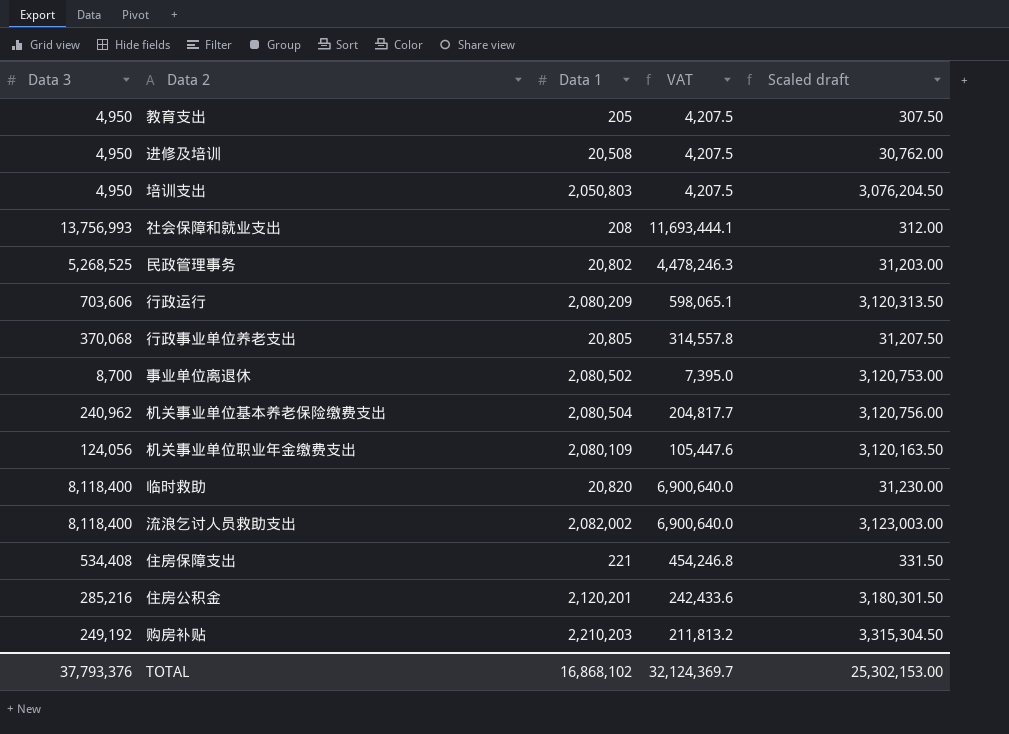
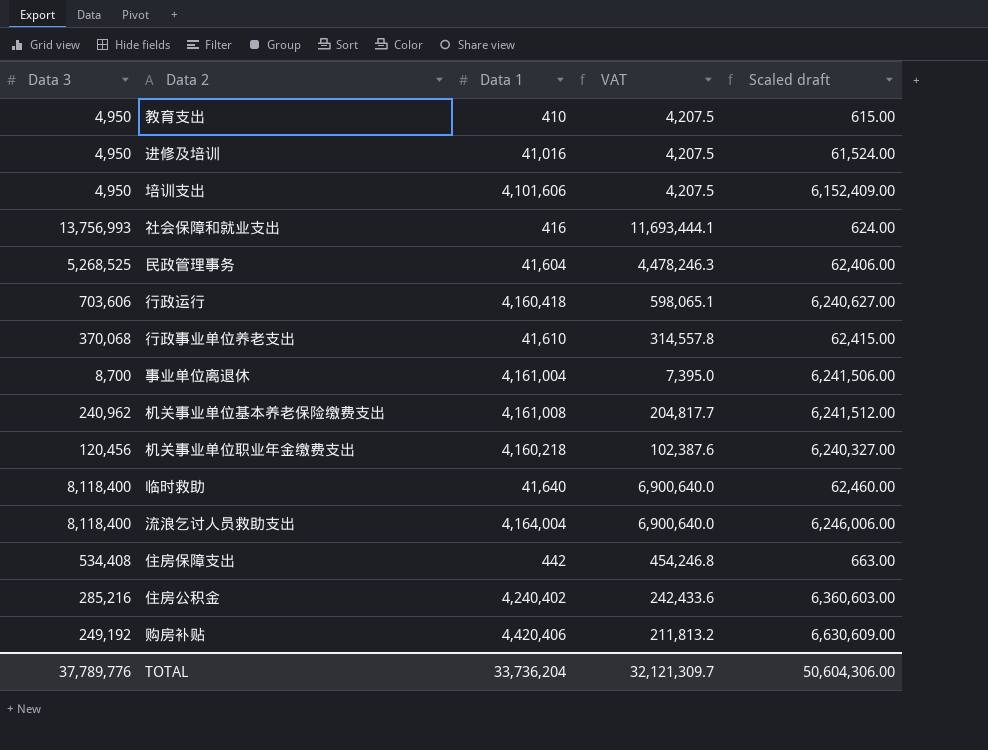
教育支出 | Data 1: 205 -> 410
教育支出 | Scaled draft: 307.50 -> 615.00
进修及培训 | Data 1: 20,508 -> 41,016
进修及培训 | Scaled draft: 30,762.00 -> 61,524.00
培训支出 | Data 1: 2,050,803 -> 4,101,606
培训支出 | Scaled draft: 3,076,204.50 -> 6,152,409.00
社会保障和就业支出 | Data 1: 208 -> 416
社会保障和就业支出 | Scaled draft: 312.00 -> 624.00
民政管理事务 | Data 1: 20,802 -> 41,604
民政管理事务 | Scaled draft: 31,203.00 -> 62,406.00
行政运行 | Data 1: 2,080,209 -> 4,160,418
行政运行 | Scaled draft: 3,120,313.50 -> 6,240,627.00
行政事业单位养老支出 | Data 1: 20,805 -> 41,610
行政事业单位养老支出 | Scaled draft: 31,207.50 -> 62,415.00
事业单位离退休 | Data 1: 2,080,502 -> 4,161,004
事业单位离退休 | Scaled draft: 3,120,753.00 -> 6,241,506.00
机关事业单位基本养老保险缴费支出 | Data 1: 2,080,504 -> 4,161,008
机关事业单位基本养老保险缴费支出 | Scaled draft: 3,120,756.00 -> 6,241,512.00
机关事业单位职业年金缴费支出 | Data 3: 124,056 -> 120,456
机关事业单位职业年金缴费支出 | Data 1: 2,080,109 -> 4,160,218
机关事业单位职业年金缴费支出 | VAT: 105,447.6 -> 102,387.6
机关事业单位职业年金缴费支出 | Scaled draft: 3,120,163.50 -> 6,240,327.00
临时救助 | Data 1: 20,820 -> 41,640
临时救助 | Scaled draft: 31,230.00 -> 62,460.00
流浪乞讨人员救助支出 | Data 1: 2,082,002 -> 4,164,004
流浪乞讨人员救助支出 | Scaled draft: 3,123,003.00 -> 6,246,006.00
住房保障支出 | Data 1: 221 -> 442
住房保障支出 | Scaled draft: 331.50 -> 663.00
住房公积金 | Data 1: 2,120,201 -> 4,240,402
住房公积金 | Scaled draft: 3,180,301.50 -> 6,360,603.00
购房补贴 | Data 1: 2,210,203 -> 4,420,406
购房补贴 | Scaled draft: 3,315,304.50 -> 6,630,609.00
TOTAL | Data 3: 37,793,376 -> 37,789,776
TOTAL | Data 1: 16,868,102 -> 33,736,204
TOTAL | VAT: 32,124,369.7 -> 32,121,309.7
TOTAL | Scaled draft: 25,302,153.00 -> 50,604,306.00

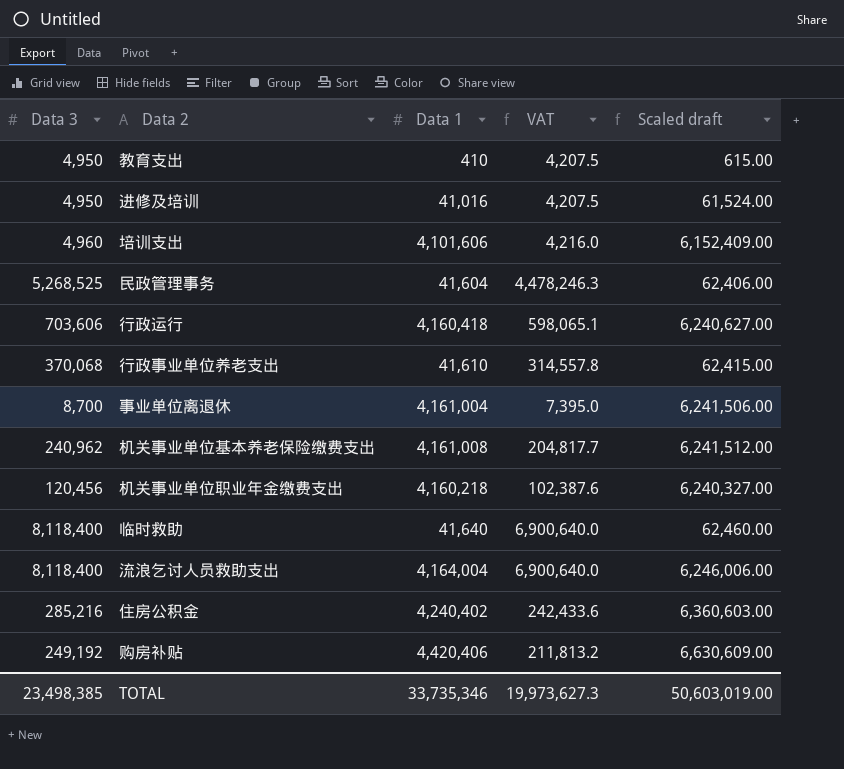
row 社会保障和就业支出: 13,756,993 | 416 | 11,693,444.1 | 624.00 -> none
row 住房保障支出: 534,408 | 442 | 454,246.8 | 663.00 -> none
培训支出 | Data 3: 4,950 -> 4,960
培训支出 | VAT: 4,207.5 -> 4,216.0
TOTAL | Data 3: 37,789,776 -> 23,498,385
TOTAL | Data 1: 33,736,204 -> 33,735,346
TOTAL | VAT: 32,121,309.7 -> 19,973,627.3
TOTAL | Scaled draft: 50,604,306.00 -> 50,603,019.00

